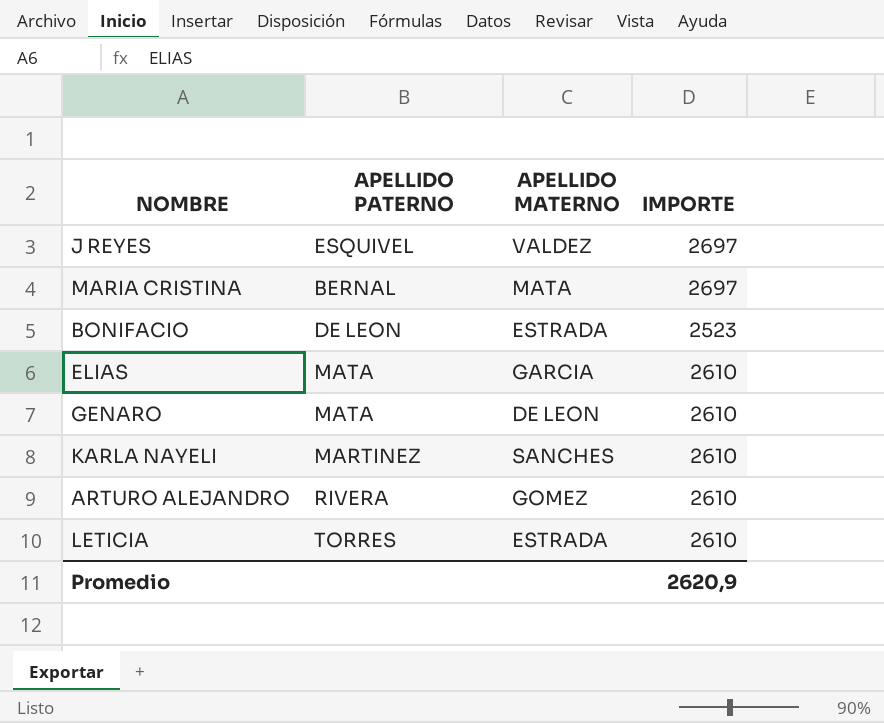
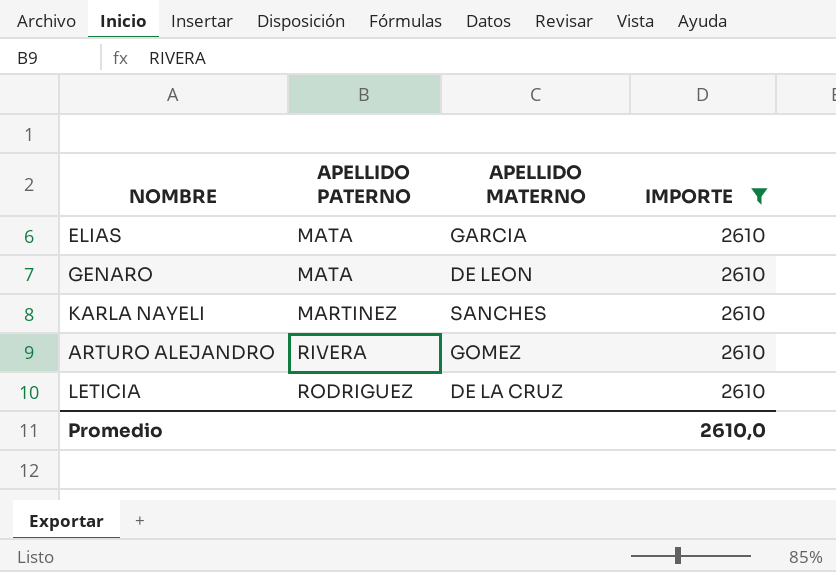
filter: none -> IMPORTE = 2610
LETICIA | APELLIDO PATERNO: TORRES -> RODRIGUEZ
LETICIA | APELLIDO MATERNO: ESTRADA -> DE LA CRUZ
Promedio | IMPORTE: 2620,9 -> 2610,0

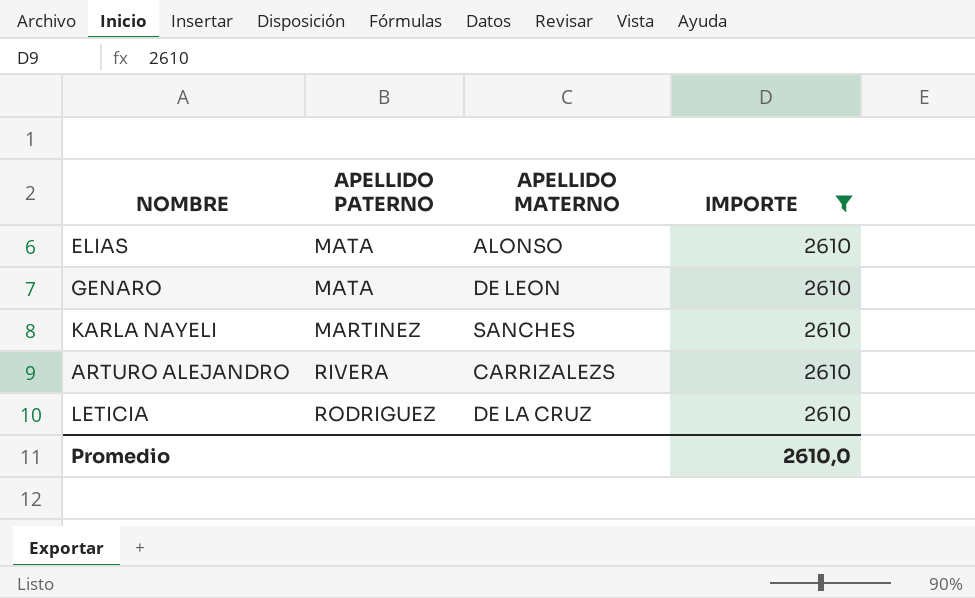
ELIAS | APELLIDO MATERNO: GARCIA -> ALONSO
ARTURO ALEJANDRO | APELLIDO MATERNO: GOMEZ -> CARRIZALEZS

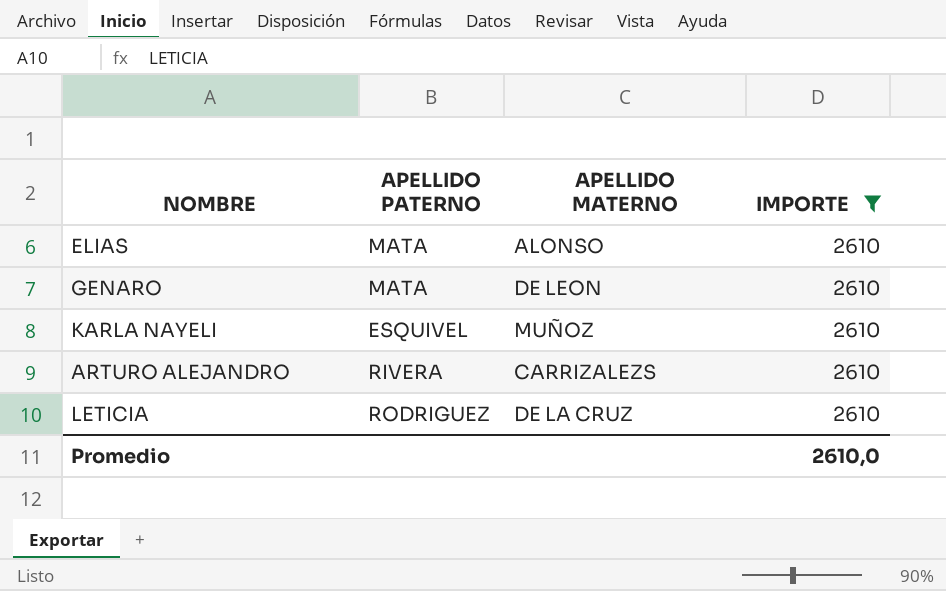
KARLA NAYELI | APELLIDO PATERNO: MARTINEZ -> ESQUIVEL
KARLA NAYELI | APELLIDO MATERNO: SANCHES -> MUÑOZ

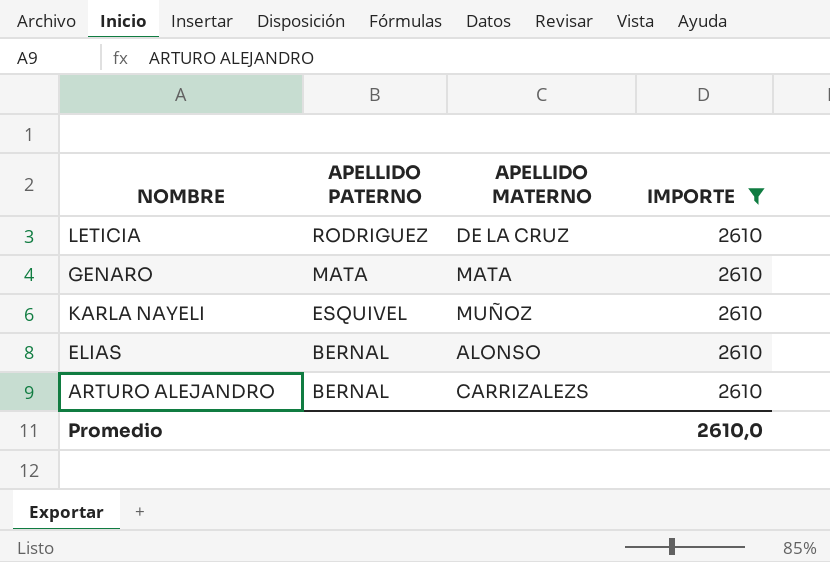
row order: none -> APELLIDO PATERNO descending
GENARO | APELLIDO MATERNO: DE LEON -> MATA
ELIAS | APELLIDO PATERNO: MATA -> BERNAL
ARTURO ALEJANDRO | APELLIDO PATERNO: RIVERA -> BERNAL

